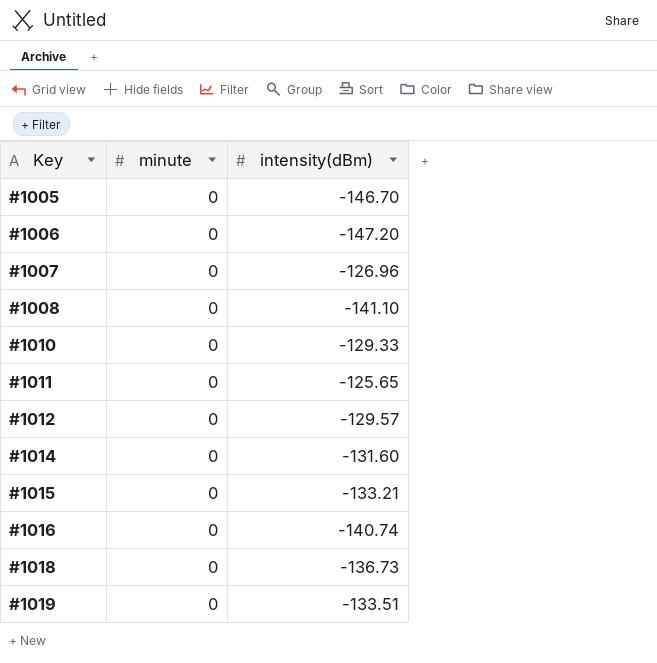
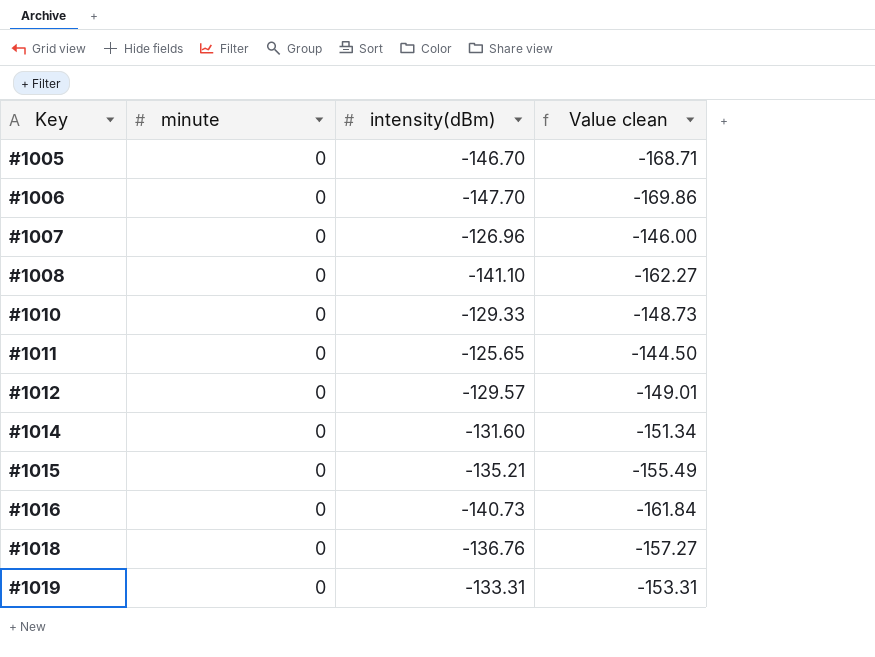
column Value clean | formula: none -> [intensity(dBm)] * 1.15
#1006 | intensity(dBm): -147.20 -> -147.70
#1015 | intensity(dBm): -133.21 -> -135.21
#1016 | intensity(dBm): -140.74 -> -140.73
#1018 | intensity(dBm): -136.73 -> -136.76
#1019 | intensity(dBm): -133.51 -> -133.31

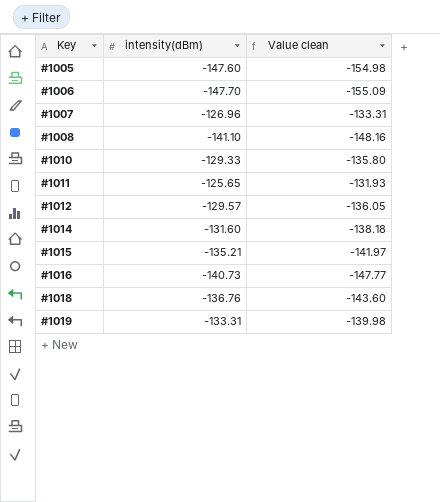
column minute | position: 2 -> none
column Value clean | formula: [intensity(dBm)] * 1.15 -> [intensity(dBm)] * 1.05
#1005 | intensity(dBm): -146.70 -> -147.60

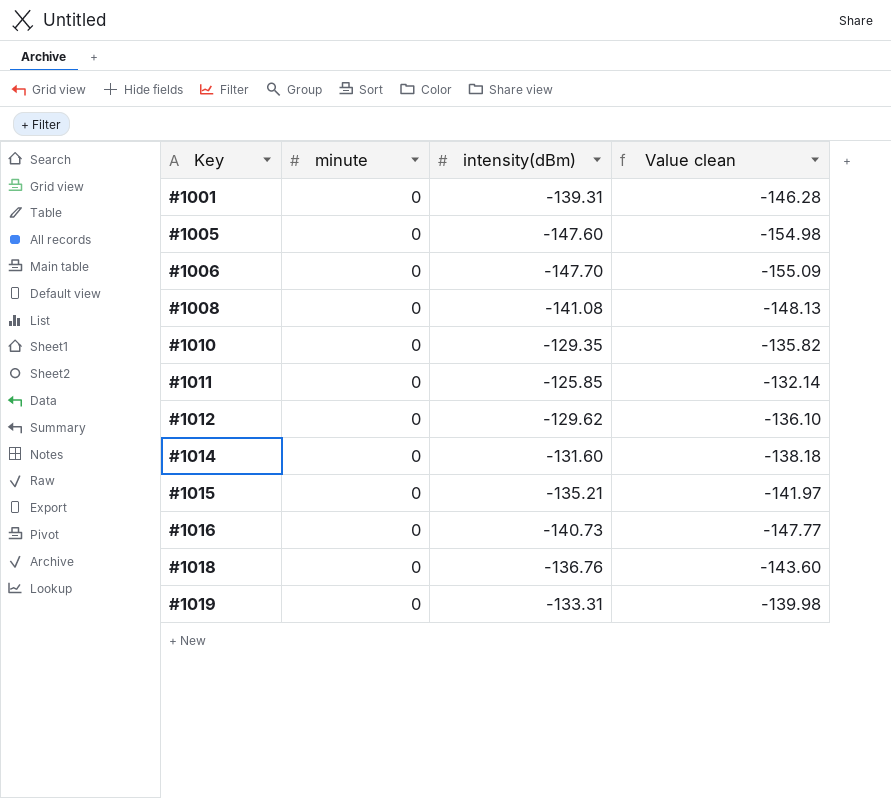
column minute | position: none -> 2
row #1007: -126.96 | -133.31 -> none
row #1001: none -> 0 | -139.31 | -146.28
#1008 | intensity(dBm): -141.10 -> -141.08
#1008 | Value clean: -148.16 -> -148.13
#1010 | intensity(dBm): -129.33 -> -129.35
#1010 | Value clean: -135.80 -> -135.82
#1011 | intensity(dBm): -125.65 -> -125.85
#1011 | Value clean: -131.93 -> -132.14
#1012 | intensity(dBm): -129.57 -> -129.62
#1012 | Value clean: -136.05 -> -136.10

